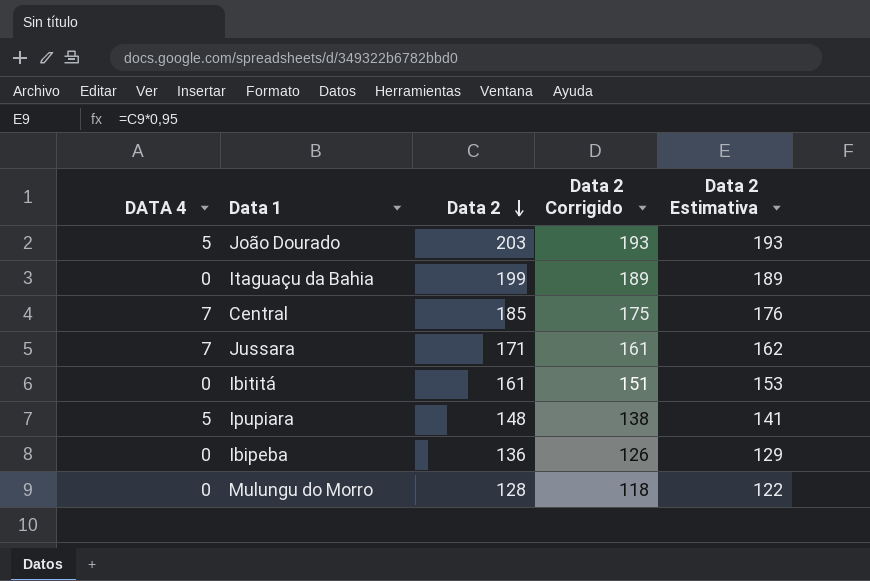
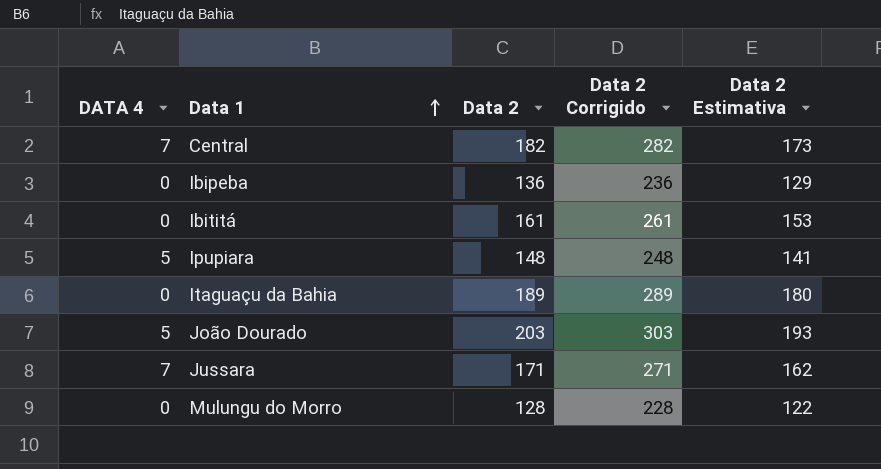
row order: Data 2 descending -> Data 1 ascending
column Data 2 Corrigido | formula: [Data 2] - 10 -> [Data 2] + 100
Central | Data 2: 185 -> 182
Central | Data 2 Estimativa: 176 -> 173
Itaguaçu da Bahia | Data 2: 199 -> 189
Itaguaçu da Bahia | Data 2 Estimativa: 189 -> 180

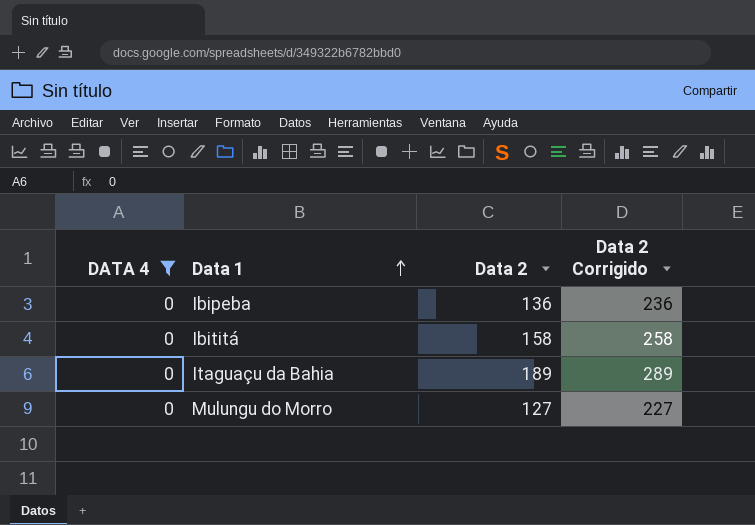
filter: none -> DATA 4 = 0
column Data 2 Estimativa | formula: [Data 2] * 0,95 -> none
Ibititá | Data 2: 161 -> 158
Ibititá | Data 2 Corrigido: 261 -> 258
Mulungu do Morro | Data 2: 128 -> 127
Mulungu do Morro | Data 2 Corrigido: 228 -> 227

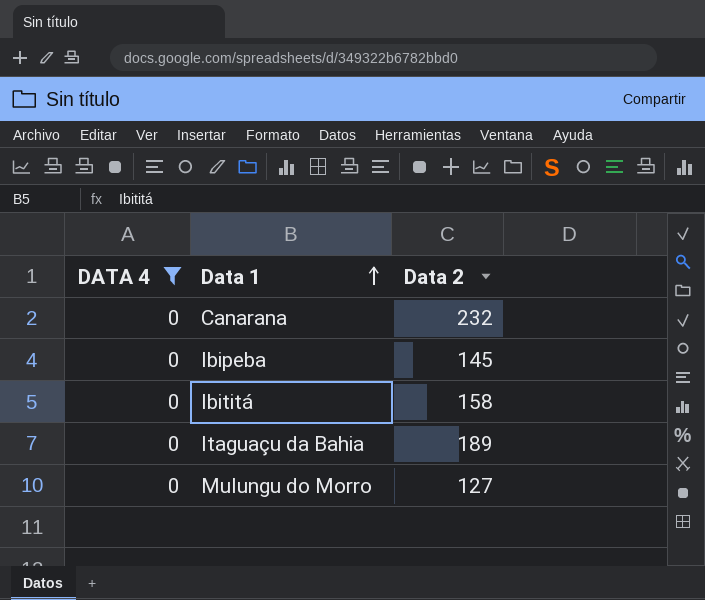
column Data 2 Corrigido | formula: [Data 2] + 100 -> none
row Canarana: none -> 0 | 232
Ibipeba | Data 2: 136 -> 145

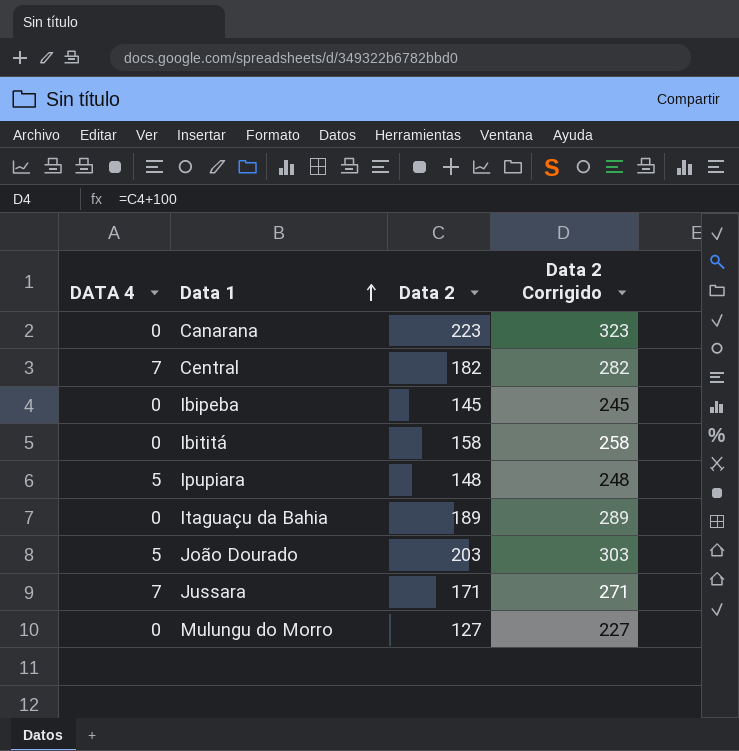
filter: DATA 4 = 0 -> none
column Data 2 Corrigido | formula: none -> [Data 2] + 100
Canarana | Data 2: 232 -> 223

